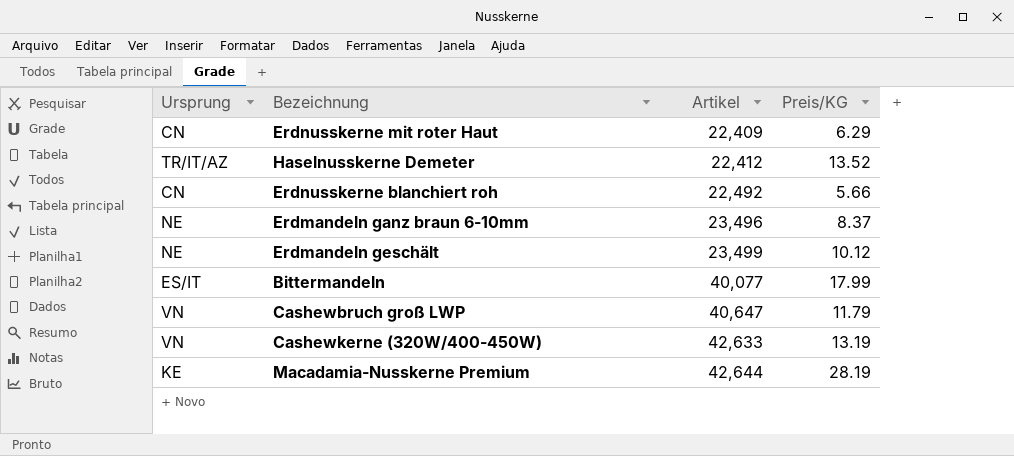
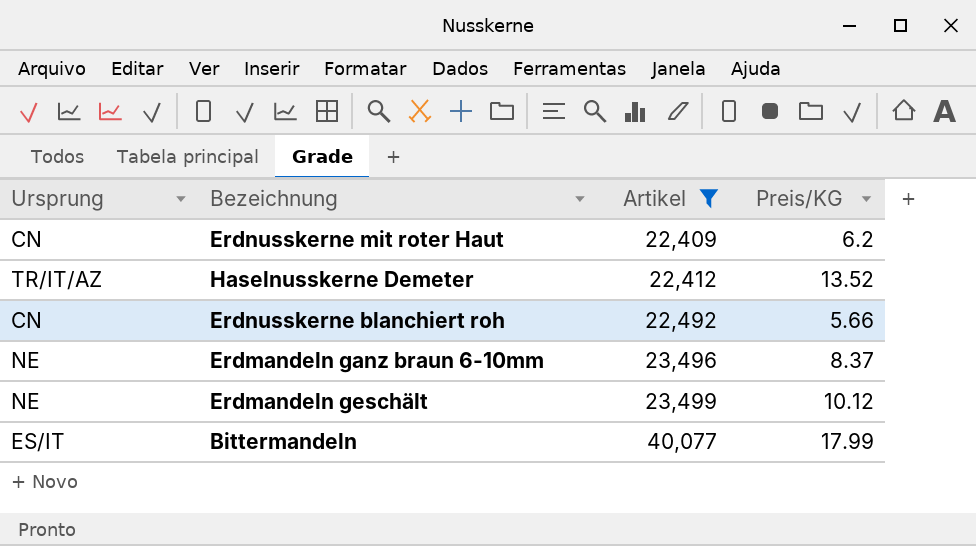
filter: none -> Artikel <= 40,077
Erdnusskerne mit roter Haut | Preis/KG: 6.29 -> 6.2

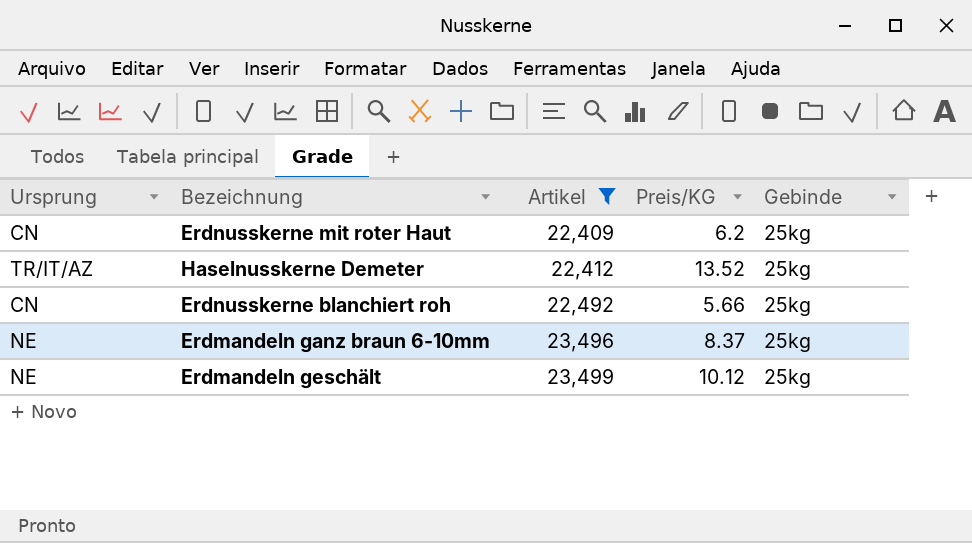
column Gebinde | position: none -> 5
row Bittermandeln: ES/IT | 40,077 | 17.99 -> none

